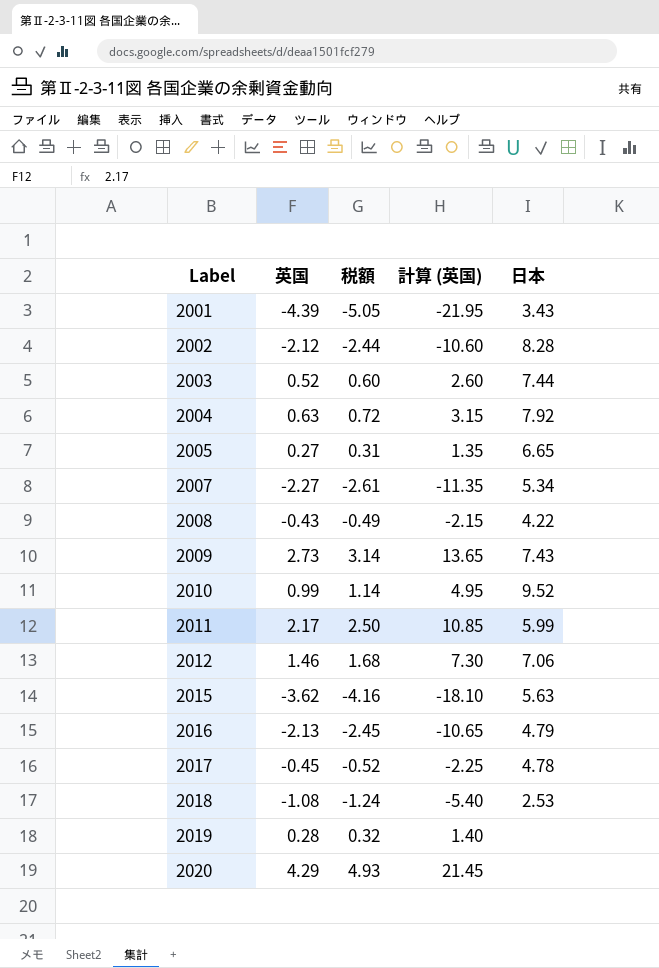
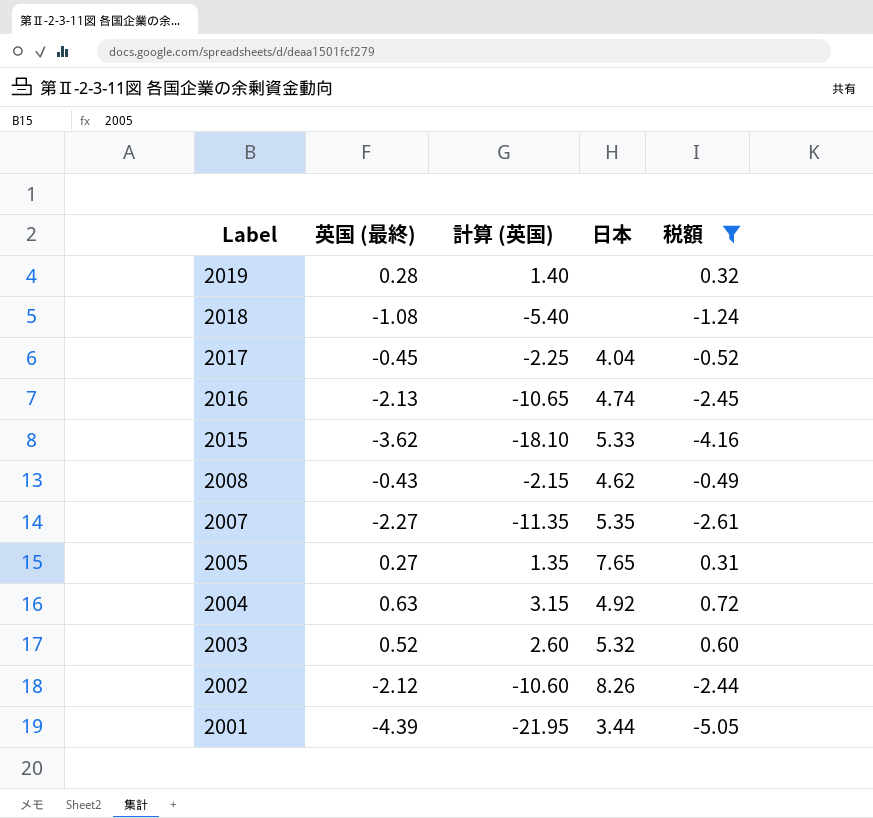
filter: none -> 税額 <= 0.72
row order: Label ascending -> Label descending
column name: 英国 -> 英国 (最終)
column 税額 | position: 3 -> 5
2018 | 日本: 2.53 -> none
2017 | 日本: 4.78 -> 4.04
2016 | 日本: 4.79 -> 4.74
2015 | 日本: 5.63 -> 5.33
2008 | 日本: 4.22 -> 4.62
2007 | 日本: 5.34 -> 5.35
2005 | 日本: 6.65 -> 7.65
2004 | 日本: 7.92 -> 4.92
2003 | 日本: 7.44 -> 5.32
2002 | 日本: 8.28 -> 8.26
2001 | 日本: 3.43 -> 3.44

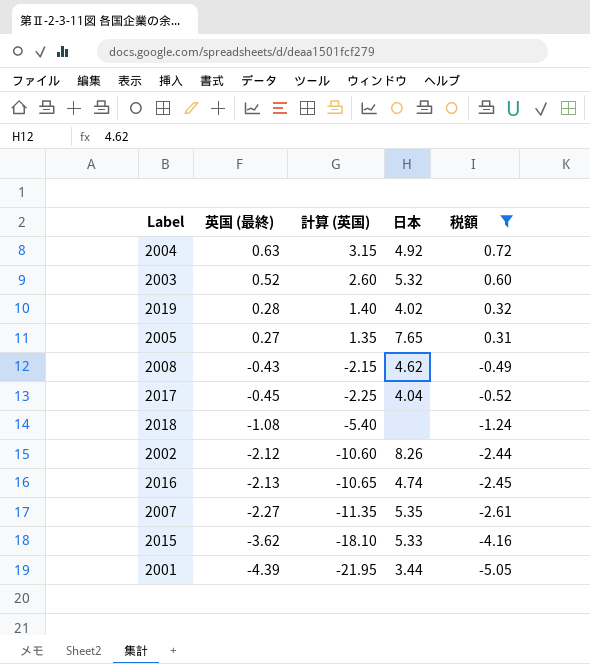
row order: Label descending -> 英国 (最終) descending
2019 | 日本: none -> 4.02

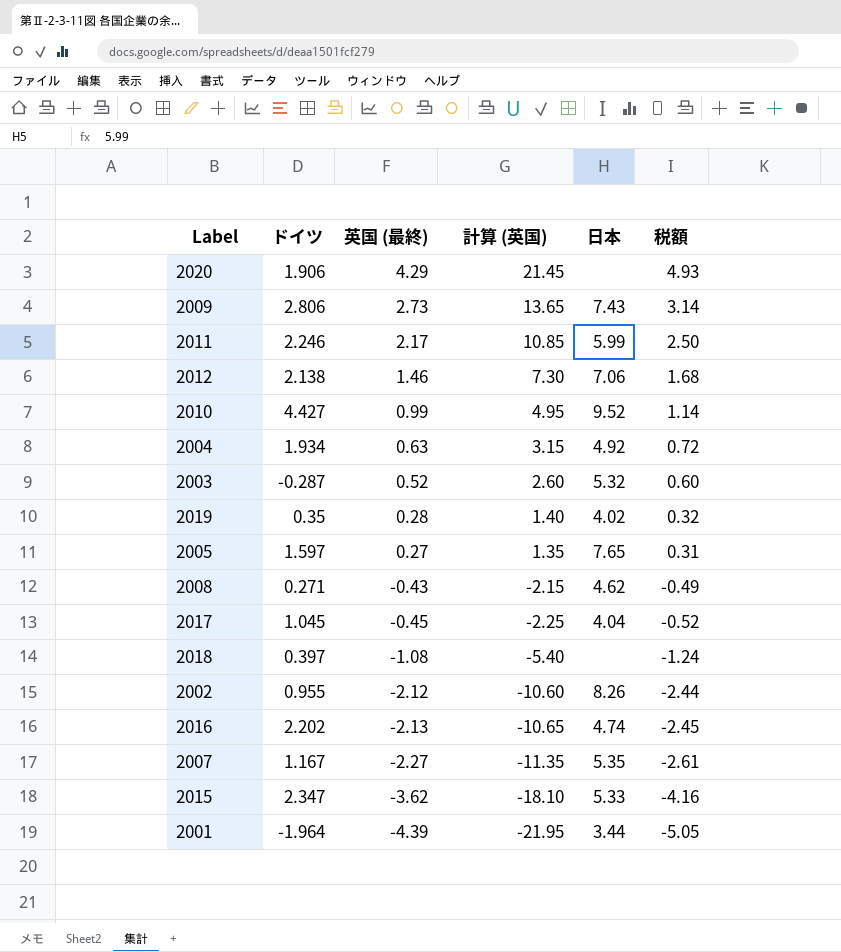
filter: 税額 <= 0.72 -> none
column ドイツ | position: none -> 2

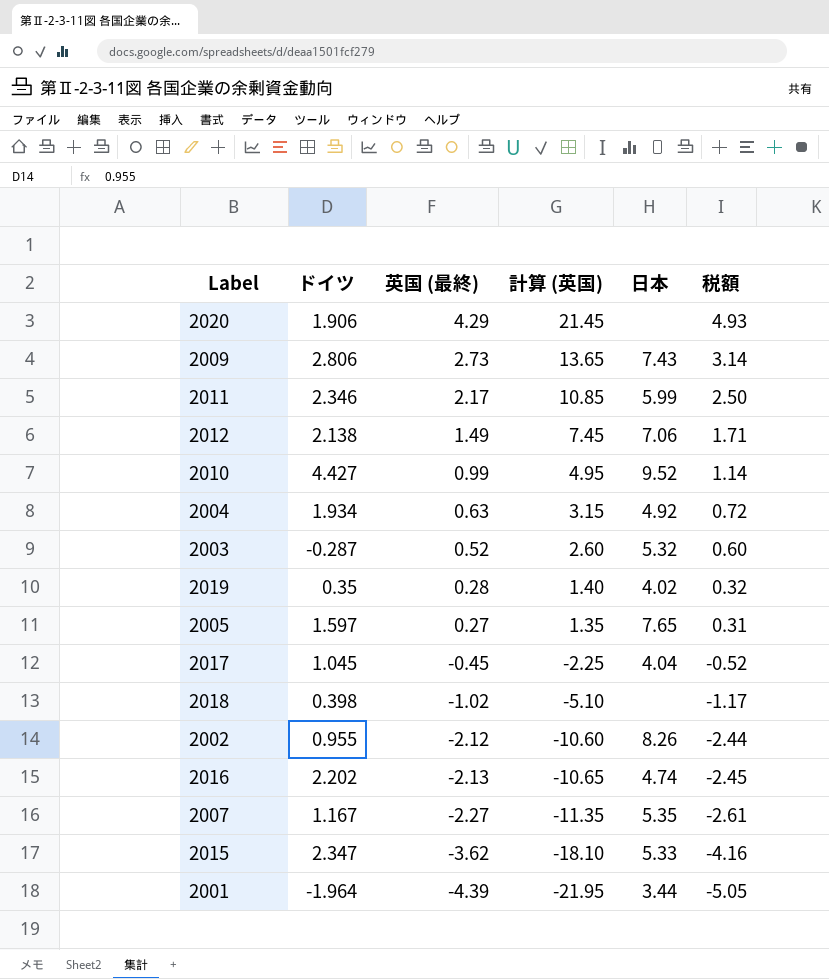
row 2008: 0.271 | -0.43 | -2.15 | 4.62 | -0.49 -> none
2011 | ドイツ: 2.246 -> 2.346
2012 | 英国 (最終): 1.46 -> 1.49
2012 | 計算 (英国): 7.30 -> 7.45
2012 | 税額: 1.68 -> 1.71
2018 | ドイツ: 0.397 -> 0.398
2018 | 英国 (最終): -1.08 -> -1.02
2018 | 計算 (英国): -5.40 -> -5.10
2018 | 税額: -1.24 -> -1.17

